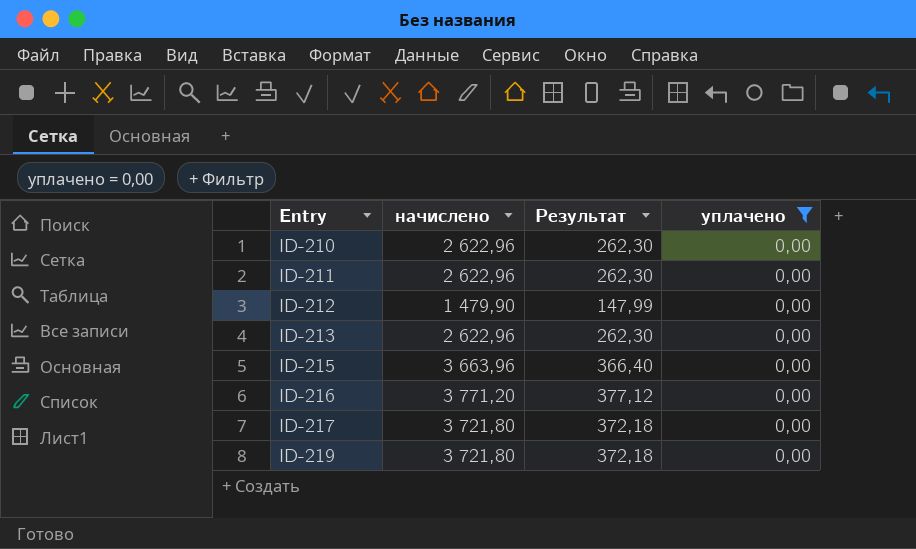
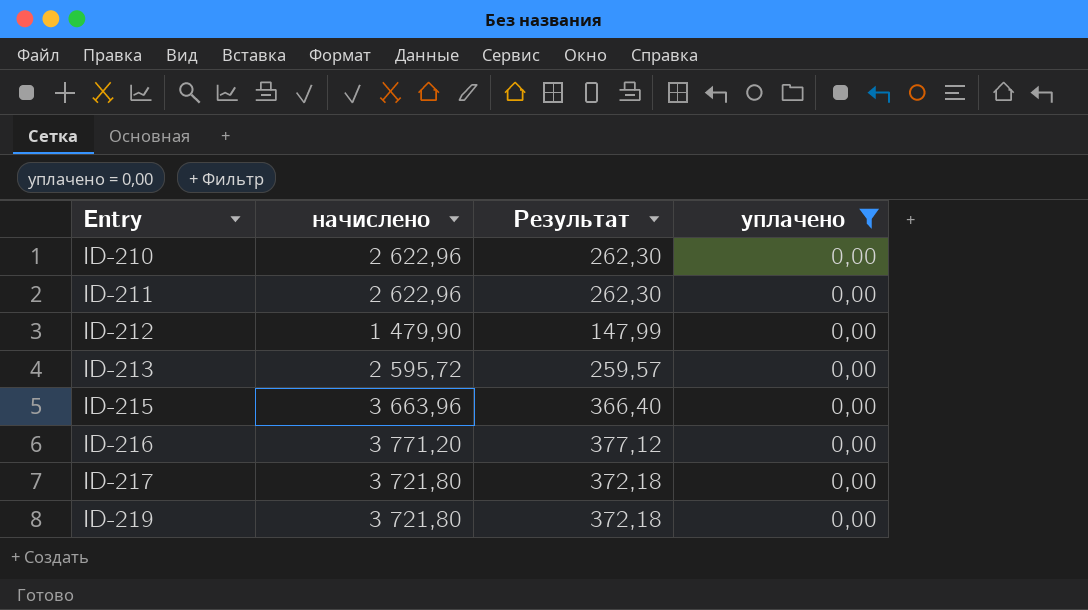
ID-213 | начислено: 2 622,96 -> 2 595,72
ID-213 | Результат: 262,30 -> 259,57

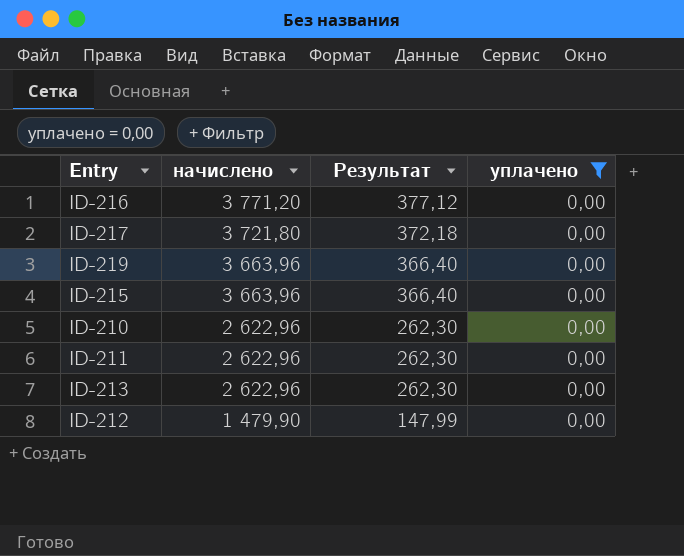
row order: Entry ascending -> начислено descending
ID-219 | начислено: 3 721,80 -> 3 663,96
ID-219 | Результат: 372,18 -> 366,40
ID-213 | начислено: 2 595,72 -> 2 622,96
ID-213 | Результат: 259,57 -> 262,30

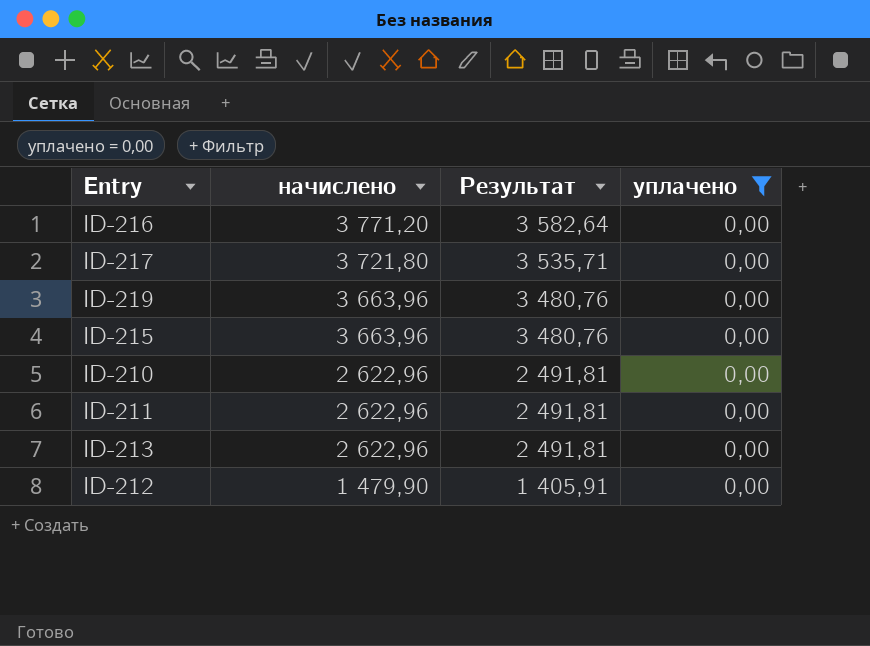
column Результат | formula: [начислено] * 0,1 -> [начислено] * 0,95

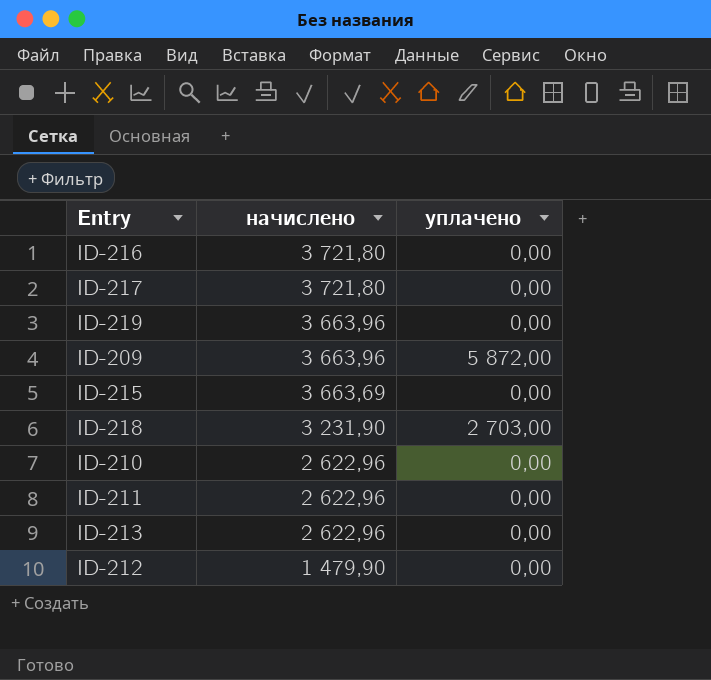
filter: уплачено = 0,00 -> none
column Результат | formula: [начислено] * 0,95 -> none
ID-216 | начислено: 3 771,20 -> 3 721,80
ID-215 | начислено: 3 663,96 -> 3 663,69

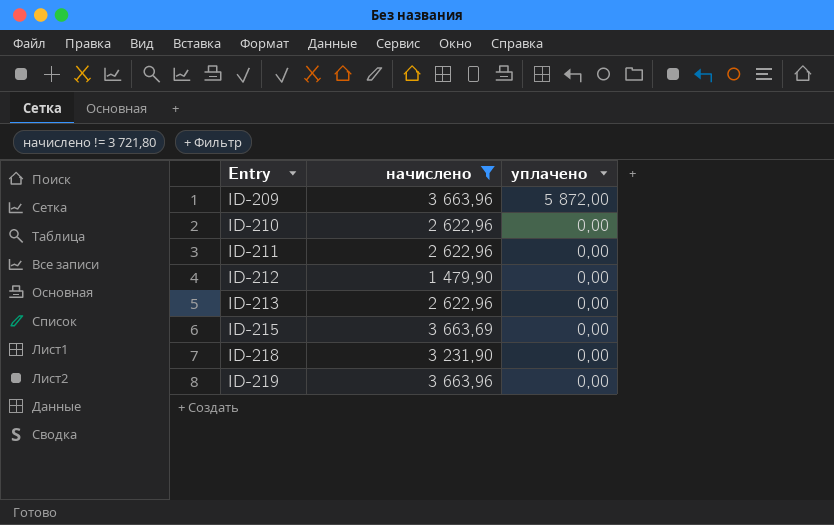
filter: none -> начислено != 3 721,80
row order: начислено descending -> Entry ascending
ID-218 | уплачено: 2 703,00 -> 0,00

